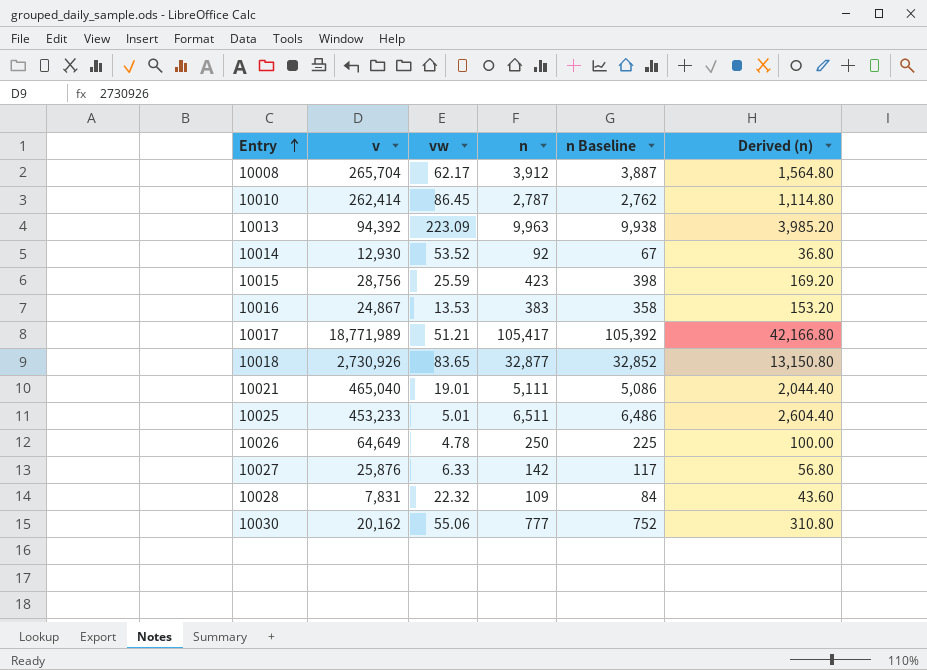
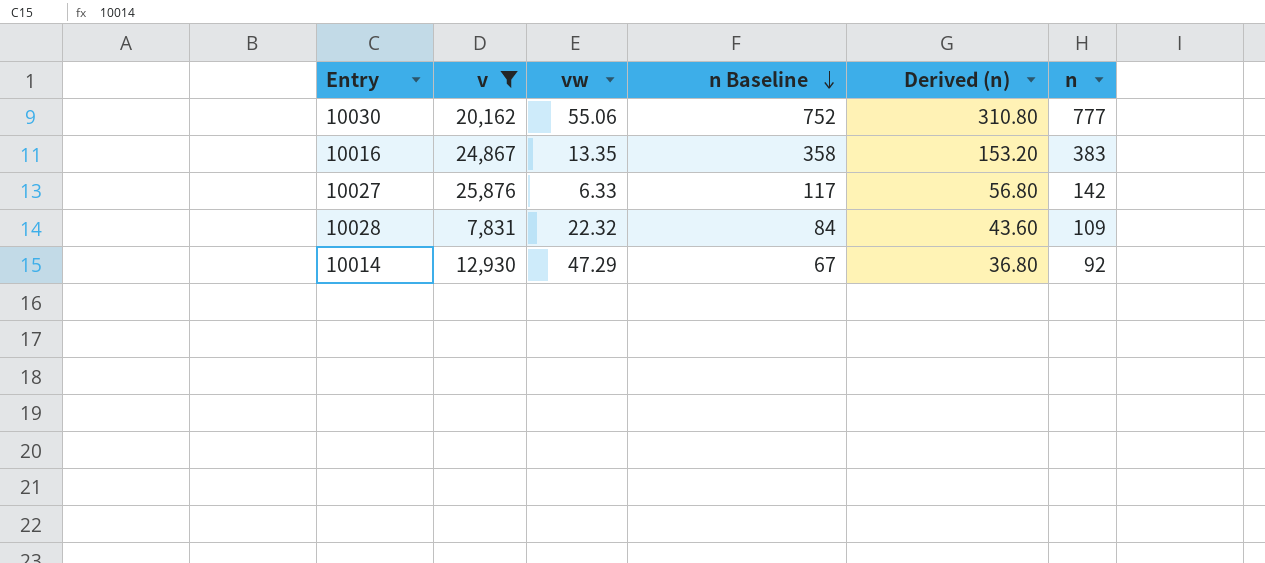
filter: none -> v <= 25,876
row order: Entry ascending -> n Baseline descending
column n | position: 4 -> 6
10016 | vw: 13.53 -> 13.35
10014 | vw: 53.52 -> 47.29

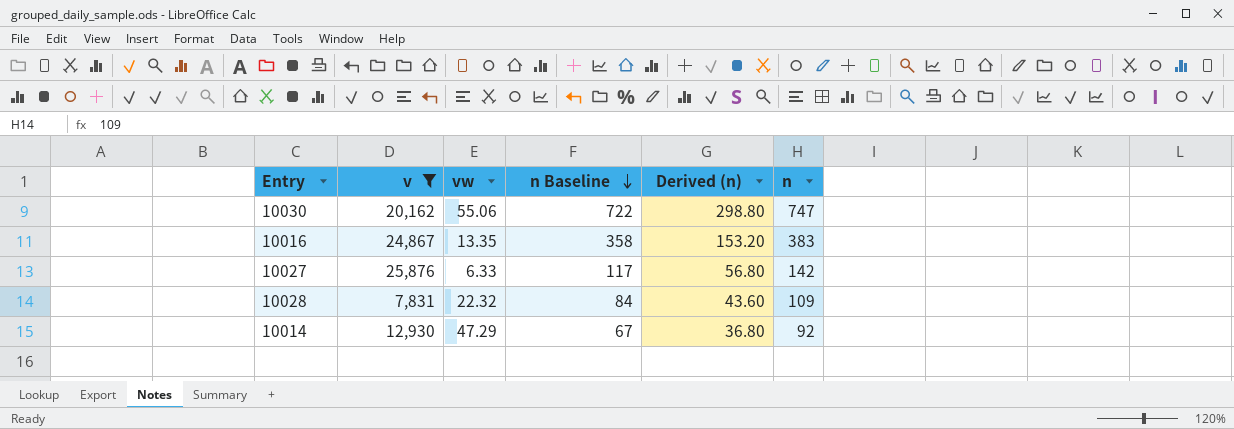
10030 | n Baseline: 752 -> 722
10030 | Derived (n): 310.80 -> 298.80
10030 | n: 777 -> 747

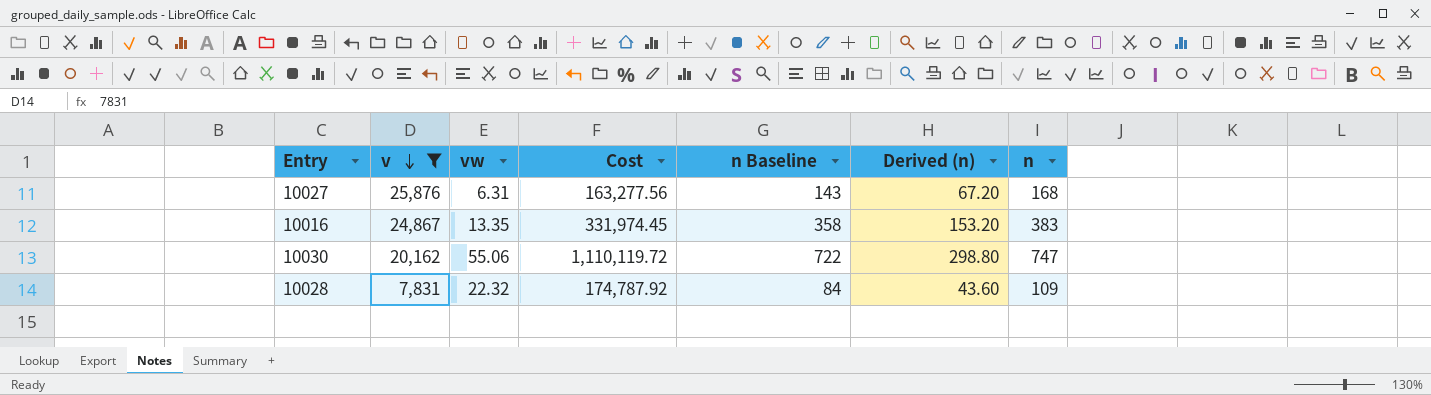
row order: n Baseline descending -> v descending
column Cost | formula: none -> [v] * [vw]
row 10014: 12,930 | 47.29 | 67 | 36.80 | 92 -> none
10027 | vw: 6.33 -> 6.31
10027 | n Baseline: 117 -> 143
10027 | Derived (n): 56.80 -> 67.20
10027 | n: 142 -> 168

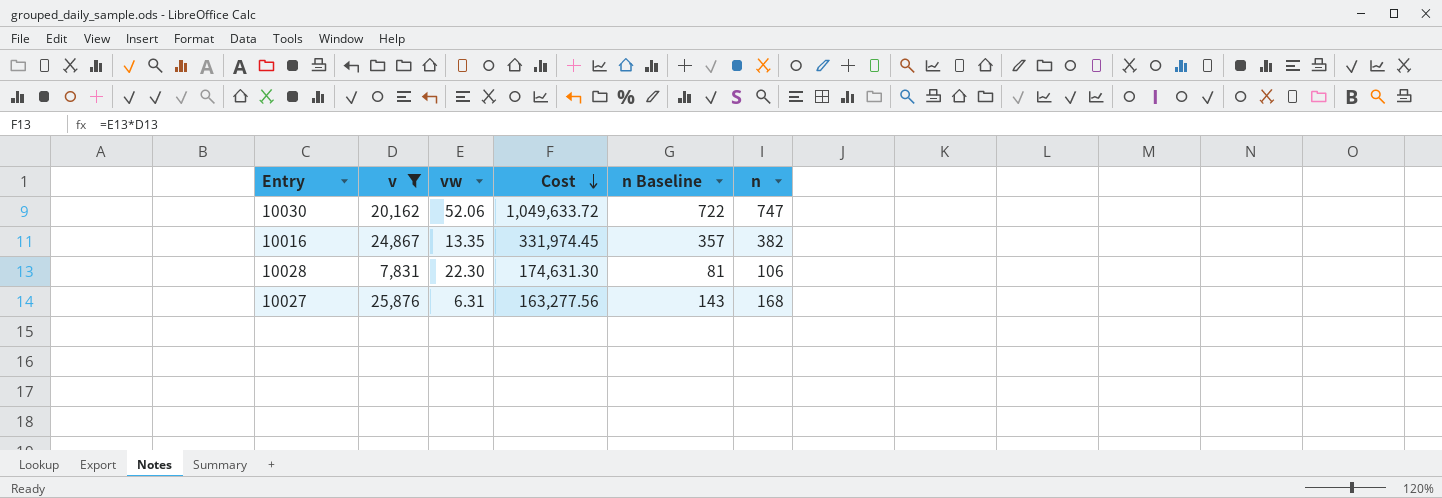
row order: v descending -> Cost descending
column Derived (n) | formula: [n] * 0.4 -> none
10030 | vw: 55.06 -> 52.06
10030 | Cost: 1,110,119.72 -> 1,049,633.72
10016 | n Baseline: 358 -> 357
10016 | n: 383 -> 382
10028 | vw: 22.32 -> 22.30
10028 | Cost: 174,787.92 -> 174,631.30
10028 | n Baseline: 84 -> 81
10028 | n: 109 -> 106

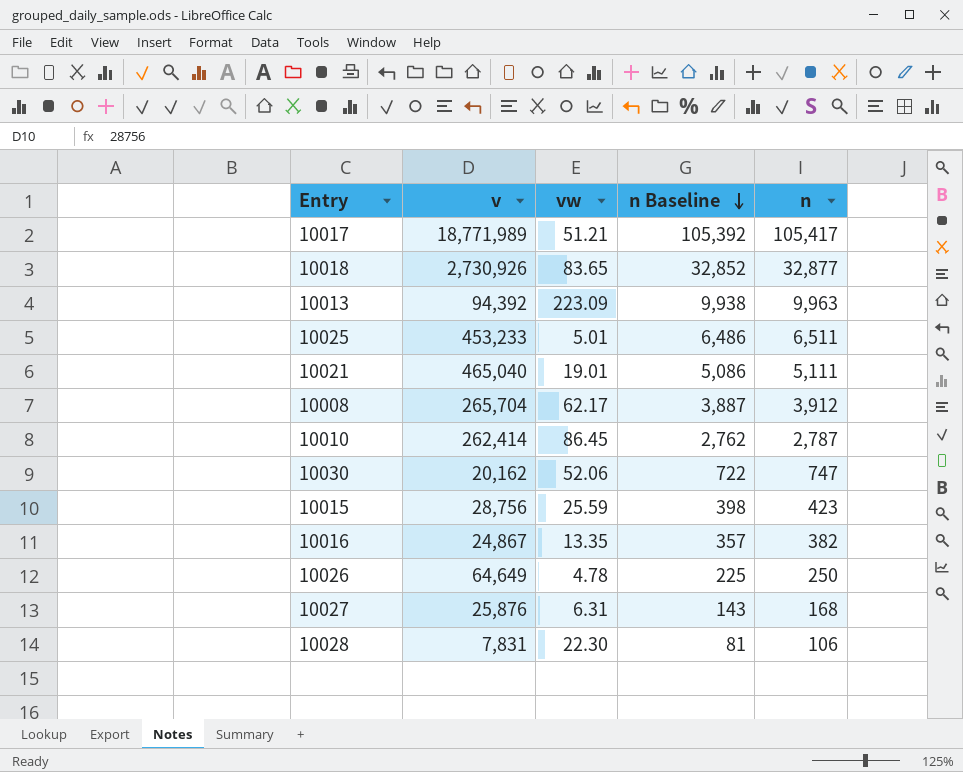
filter: v <= 25,876 -> none
row order: Cost descending -> n Baseline descending
column Cost | formula: [v] * [vw] -> none

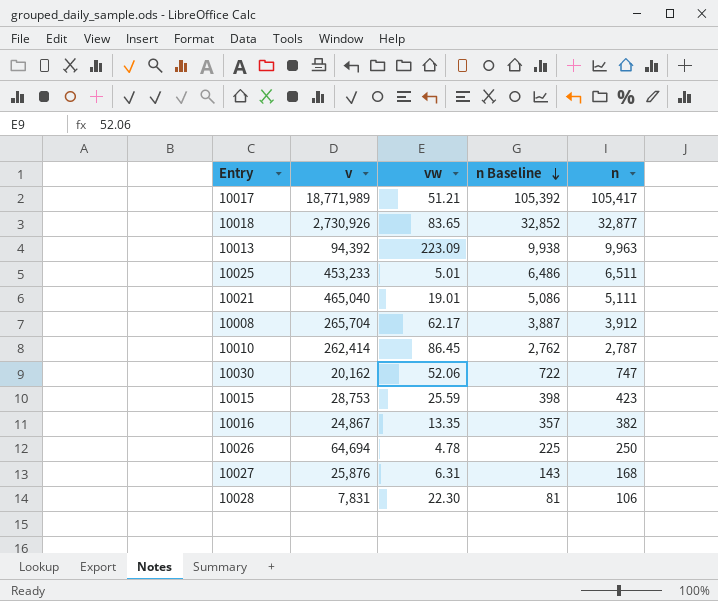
10015 | v: 28,756 -> 28,753
10026 | v: 64,649 -> 64,694

